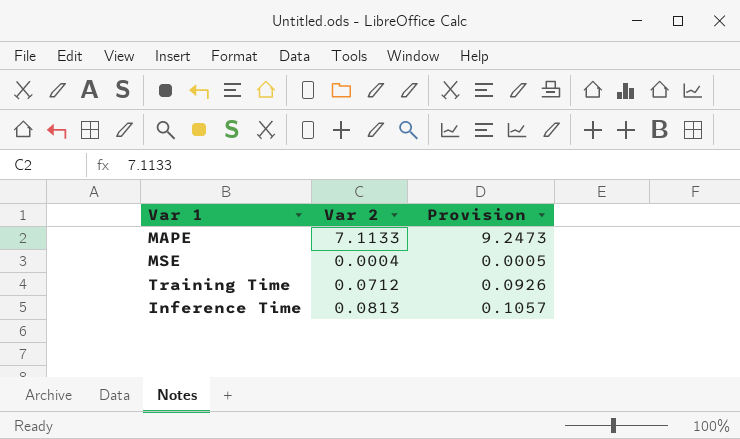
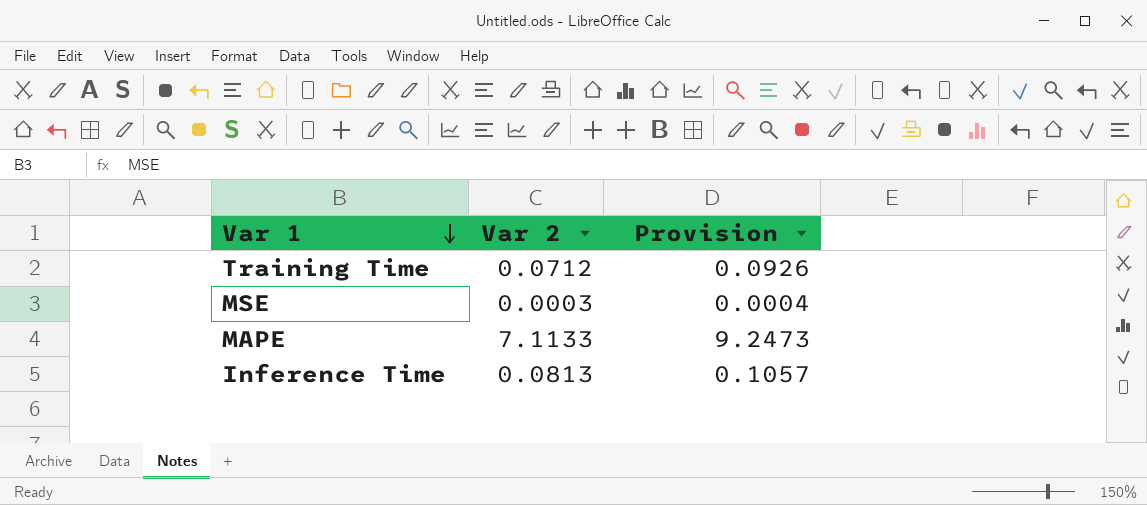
row order: none -> Var 1 descending
MSE | Var 2: 0.0004 -> 0.0003
MSE | Provision: 0.0005 -> 0.0004

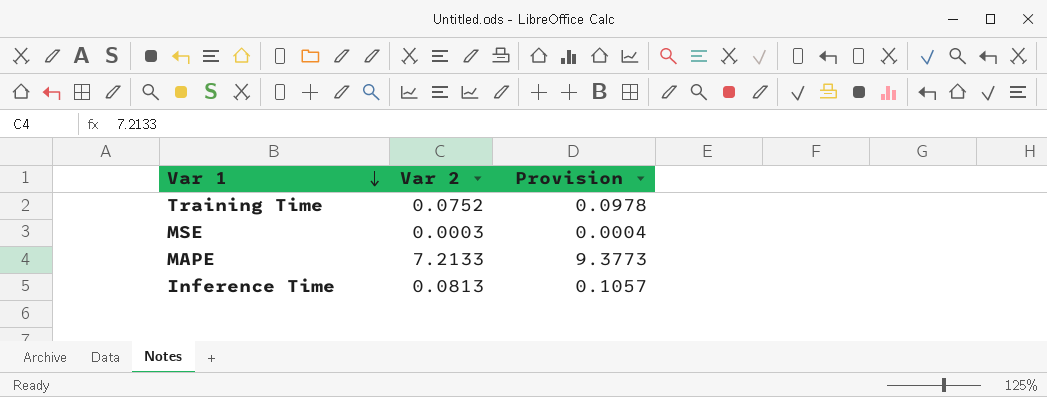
Training Time | Var 2: 0.0712 -> 0.0752
Training Time | Provision: 0.0926 -> 0.0978
MAPE | Var 2: 7.1133 -> 7.2133
MAPE | Provision: 9.2473 -> 9.3773

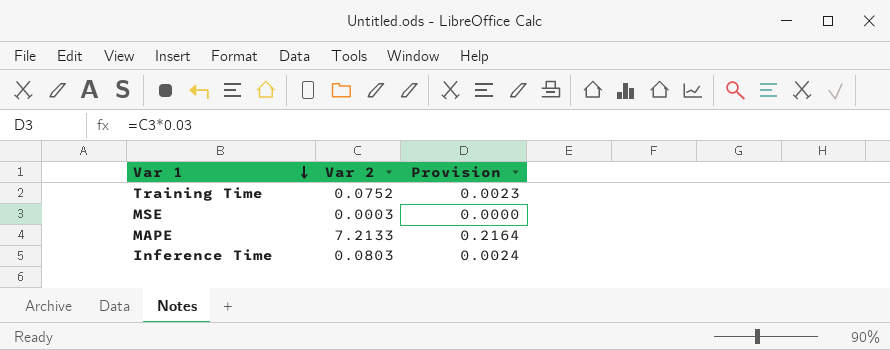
column Provision | formula: [Var 2] * 1.3 -> [Var 2] * 0.03
Inference Time | Var 2: 0.0813 -> 0.0803

